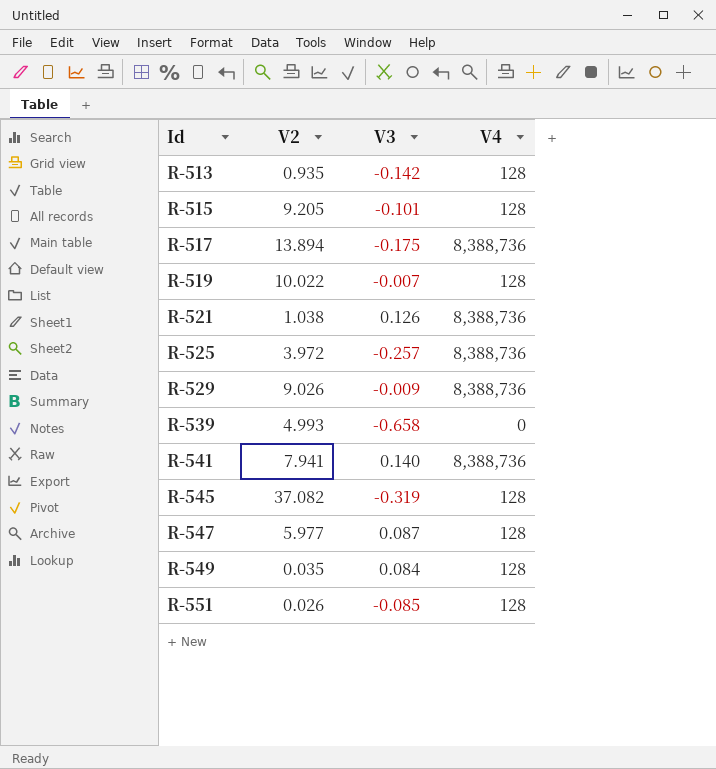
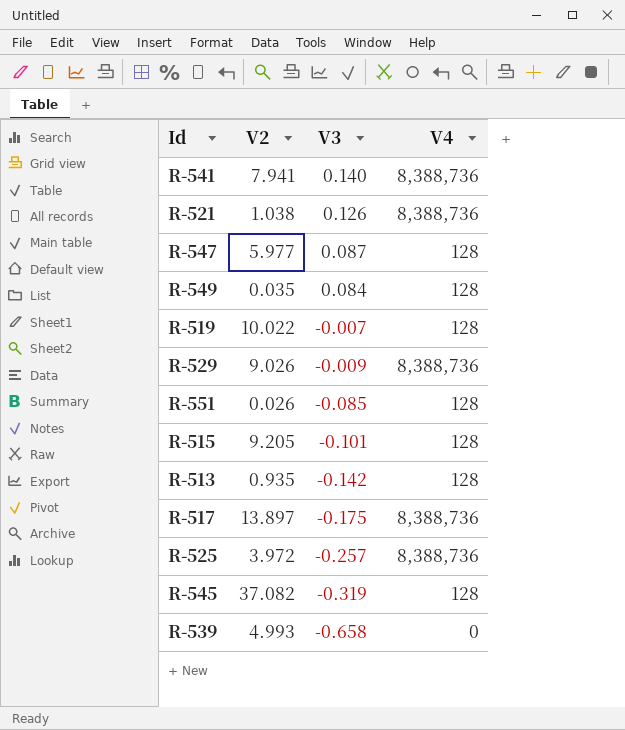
row order: Id ascending -> V3 descending
R-517 | V2: 13.894 -> 13.897

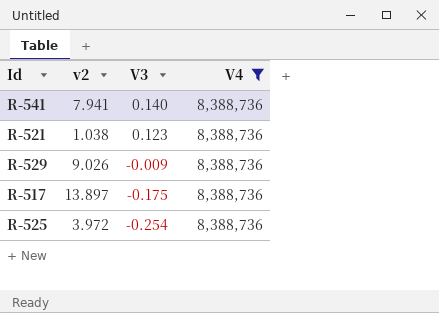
filter: none -> V4 = 8,388,736
column name: V2 -> v2
R-521 | V3: 0.126 -> 0.123
R-525 | V3: -0.257 -> -0.254

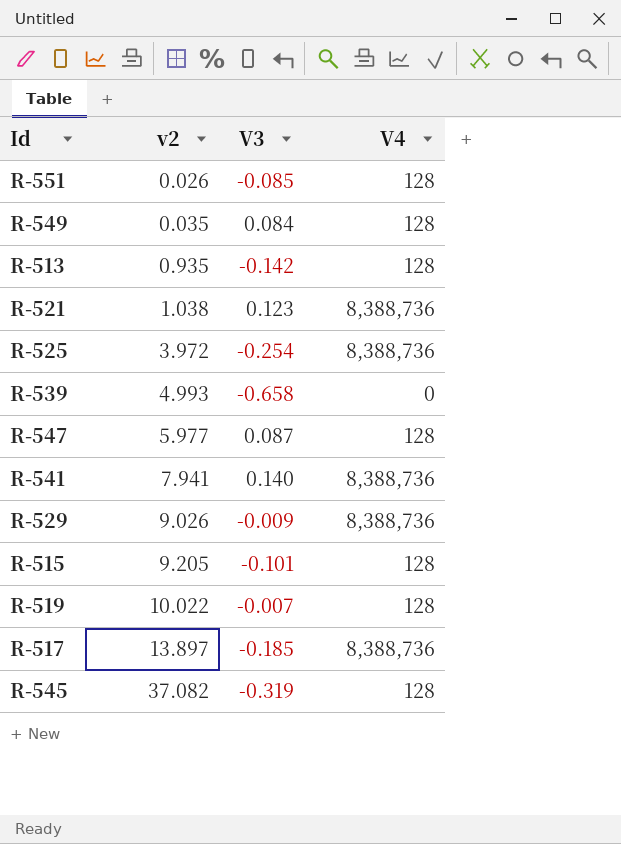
filter: V4 = 8,388,736 -> none
row order: V3 descending -> v2 ascending
R-517 | V3: -0.175 -> -0.185

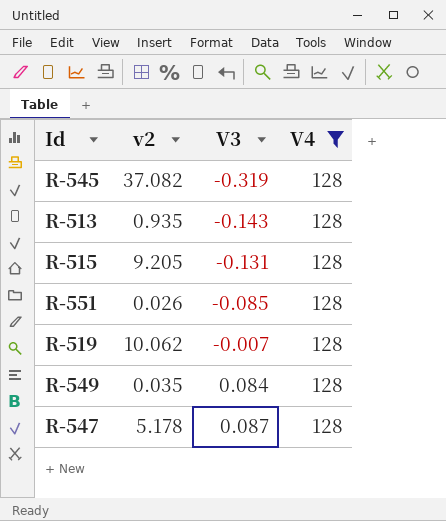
filter: none -> V4 = 128
row order: v2 ascending -> V3 ascending
R-513 | V3: -0.142 -> -0.143
R-515 | V3: -0.101 -> -0.131
R-519 | v2: 10.022 -> 10.062
R-547 | v2: 5.977 -> 5.178

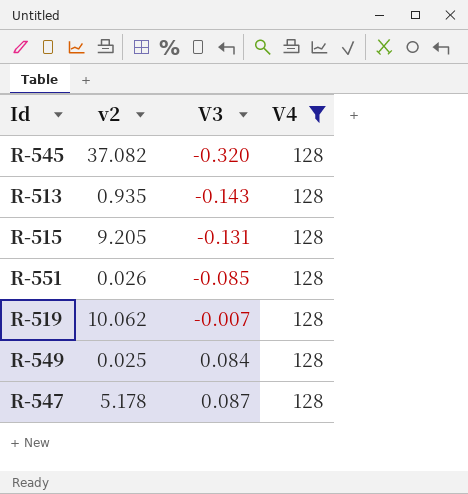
R-545 | V3: -0.319 -> -0.320
R-549 | v2: 0.035 -> 0.025

